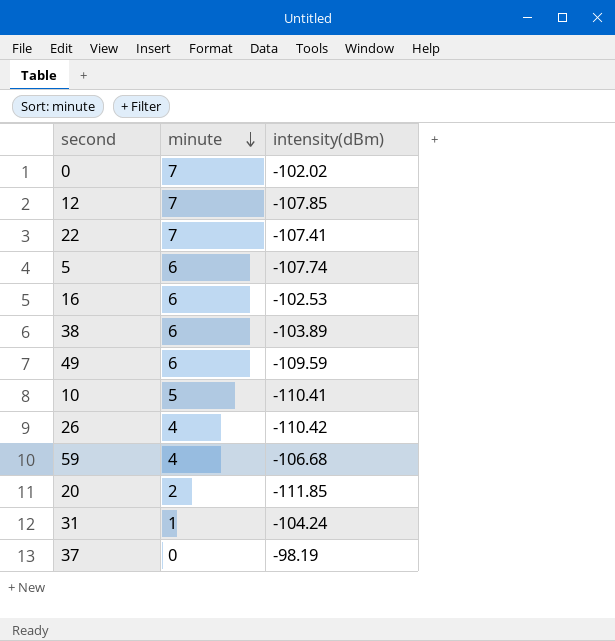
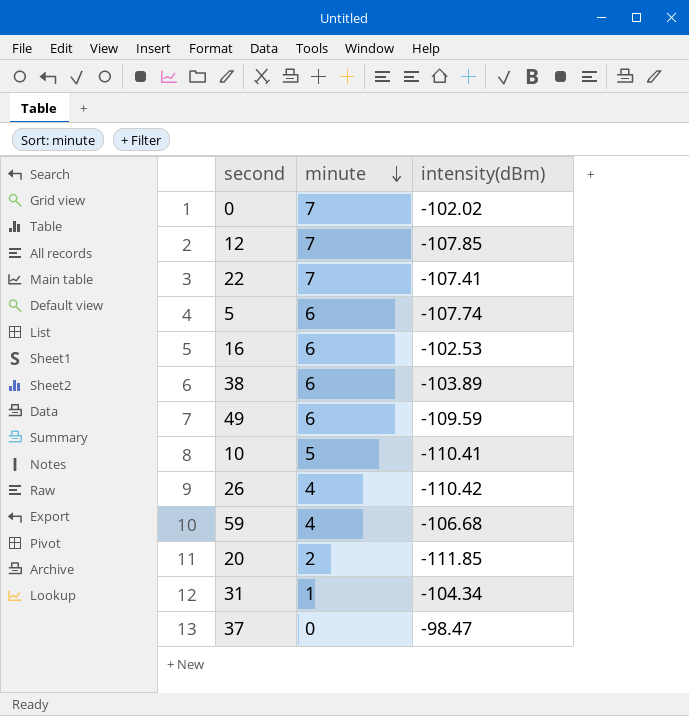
31 | intensity(dBm): -104.24 -> -104.34
37 | intensity(dBm): -98.19 -> -98.47

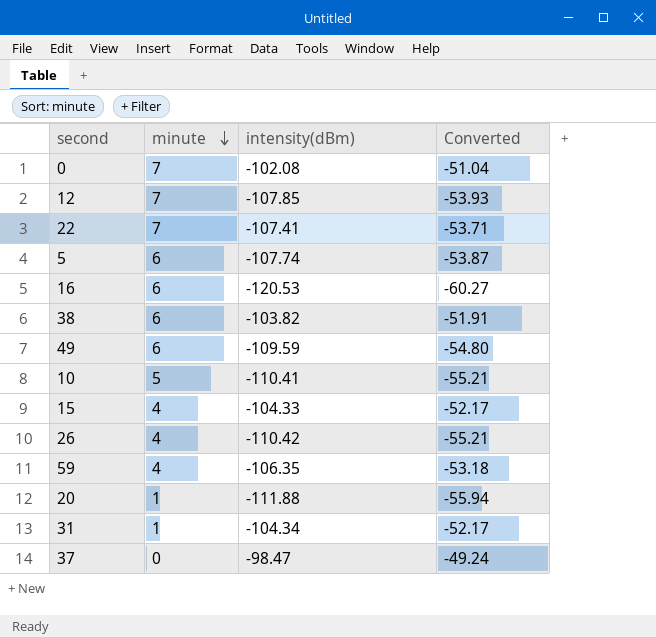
column Converted | formula: none -> [intensity(dBm)] * 0.5
0 | intensity(dBm): -102.02 -> -102.08
16 | intensity(dBm): -102.53 -> -120.53
38 | intensity(dBm): -103.89 -> -103.82
row 15: none -> 4 | -104.33 | -52.17
59 | intensity(dBm): -106.68 -> -106.35
20 | minute: 2 -> 1
20 | intensity(dBm): -111.85 -> -111.88

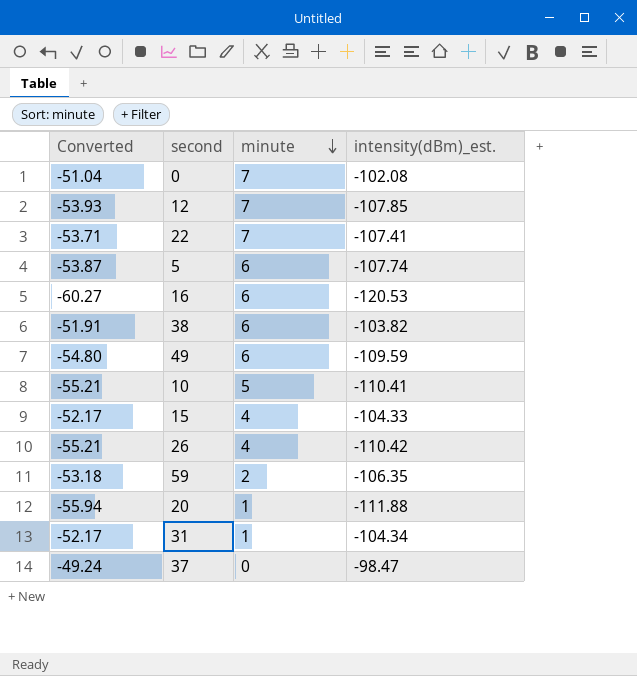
column Converted | position: 4 -> 1
column name: intensity(dBm) -> intensity(dBm)_est.
59 | minute: 4 -> 2

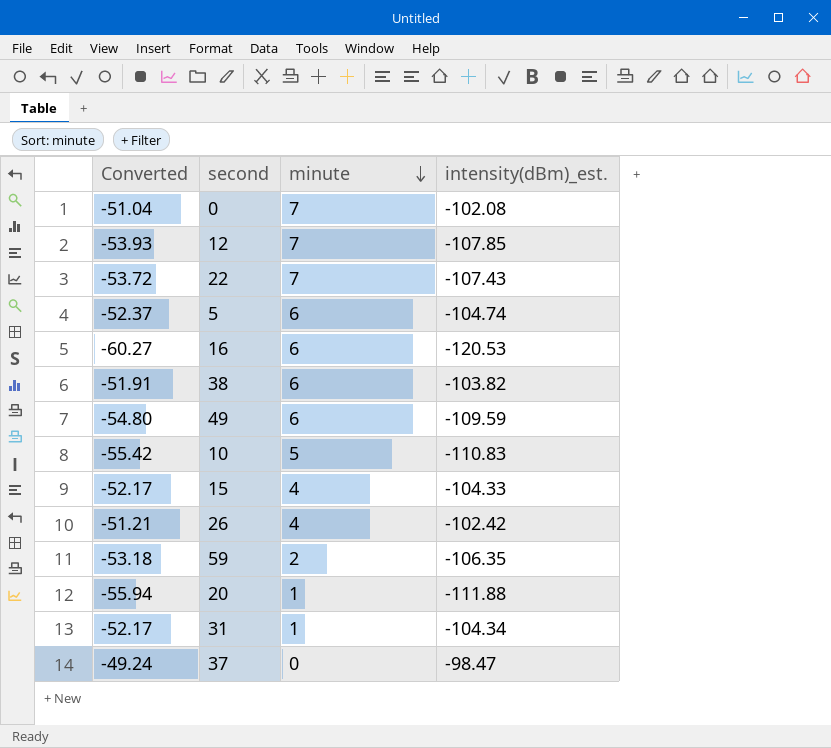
22 | Converted: -53.71 -> -53.72
22 | intensity(dBm)_est.: -107.41 -> -107.43
5 | Converted: -53.87 -> -52.37
5 | intensity(dBm)_est.: -107.74 -> -104.74
10 | Converted: -55.21 -> -55.42
10 | intensity(dBm)_est.: -110.41 -> -110.83
26 | Converted: -55.21 -> -51.21
26 | intensity(dBm)_est.: -110.42 -> -102.42

